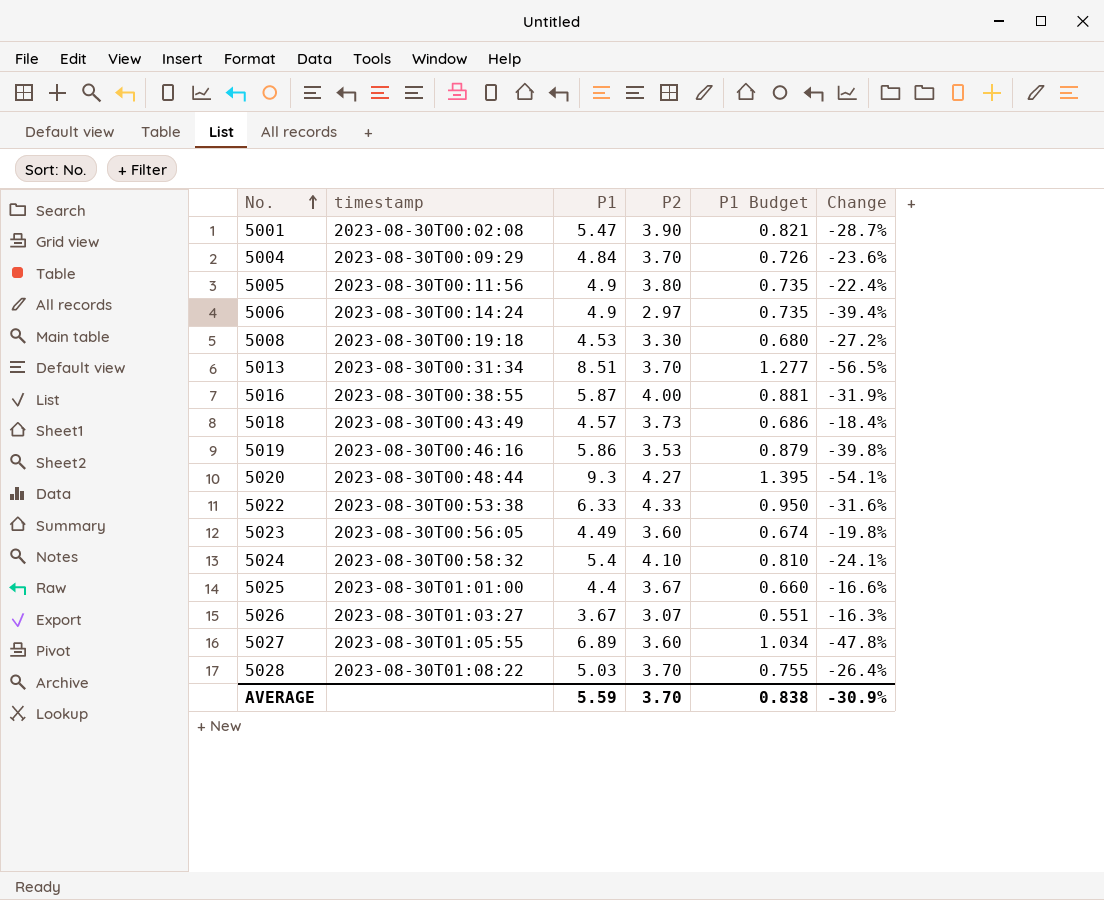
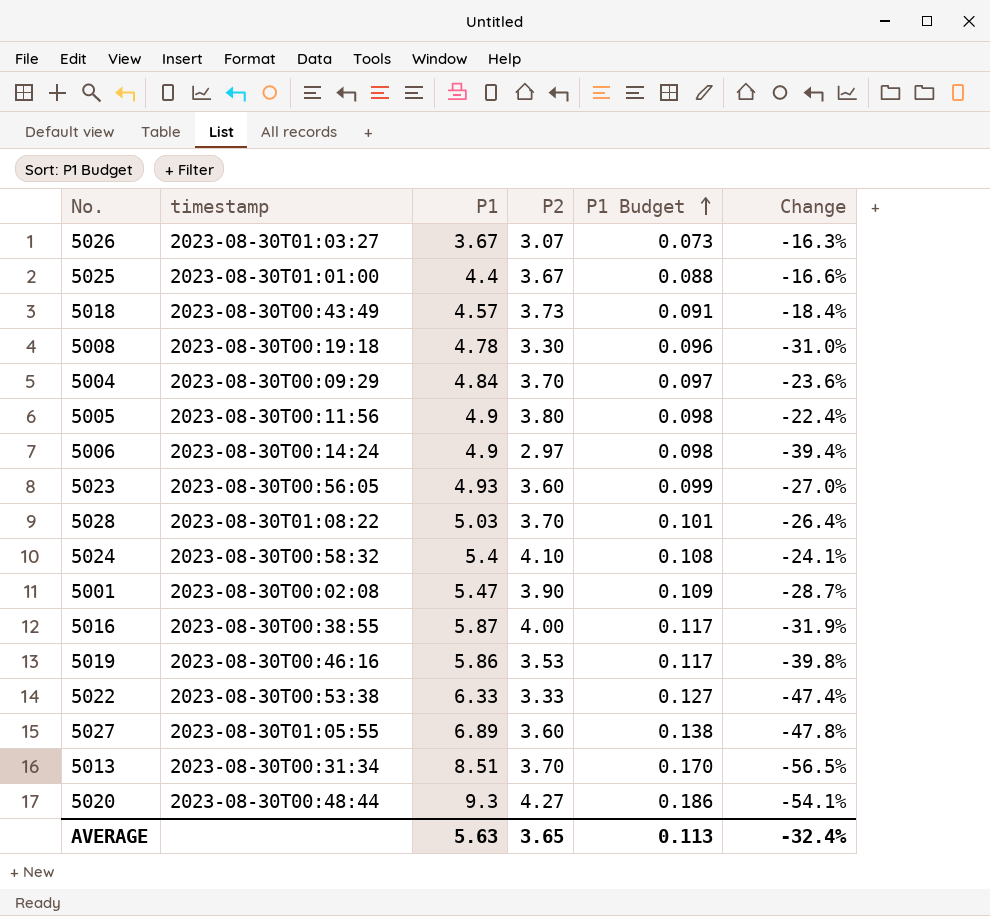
row order: No. ascending -> P1 Budget ascending
column P1 Budget | formula: [P1] * 0.15 -> [P1] * 0.02
5008 | P1: 4.53 -> 4.78
5008 | Change: -27.2% -> -31.0%
5023 | P1: 4.49 -> 4.93
5023 | Change: -19.8% -> -27.0%
5022 | P2: 4.33 -> 3.33
5022 | Change: -31.6% -> -47.4%
AVERAGE | P1: 5.59 -> 5.63
AVERAGE | P2: 3.70 -> 3.65
AVERAGE | P1 Budget: 0.838 -> 0.113
AVERAGE | Change: -30.9% -> -32.4%

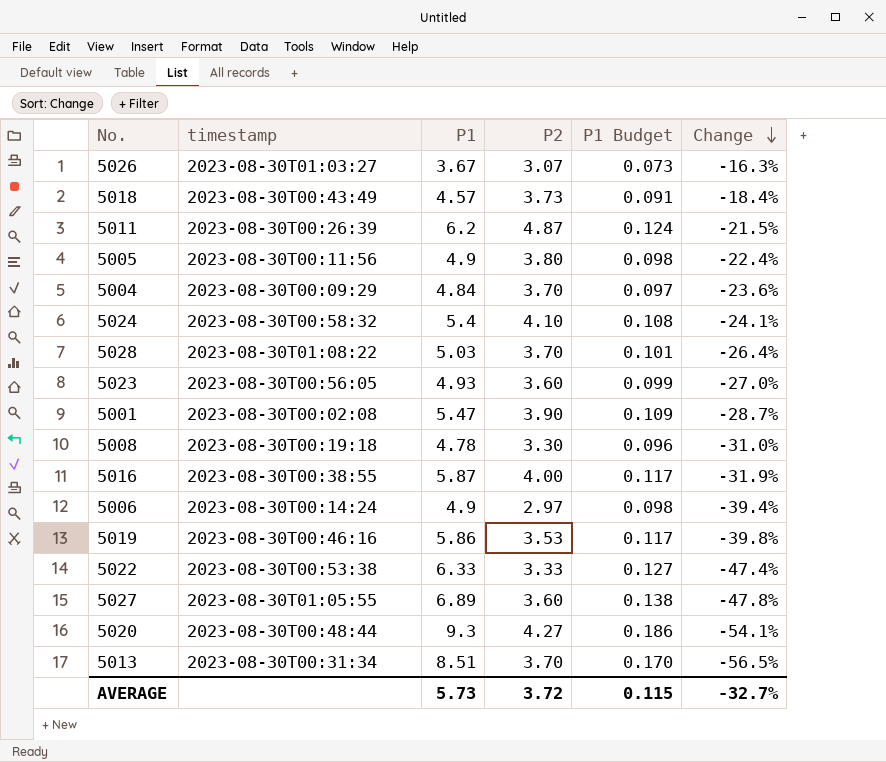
row order: P1 Budget ascending -> Change descending
row 5025: 2023-08-30T01:01:00 | 4.4 | 3.67 | 0.088 | -16.6% -> none
row 5011: none -> 2023-08-30T00:26:39 | 6.2 | 4.87 | 0.124 | -21.5%
AVERAGE | P1: 5.63 -> 5.73
AVERAGE | P2: 3.65 -> 3.72
AVERAGE | P1 Budget: 0.113 -> 0.115
AVERAGE | Change: -32.4% -> -32.7%

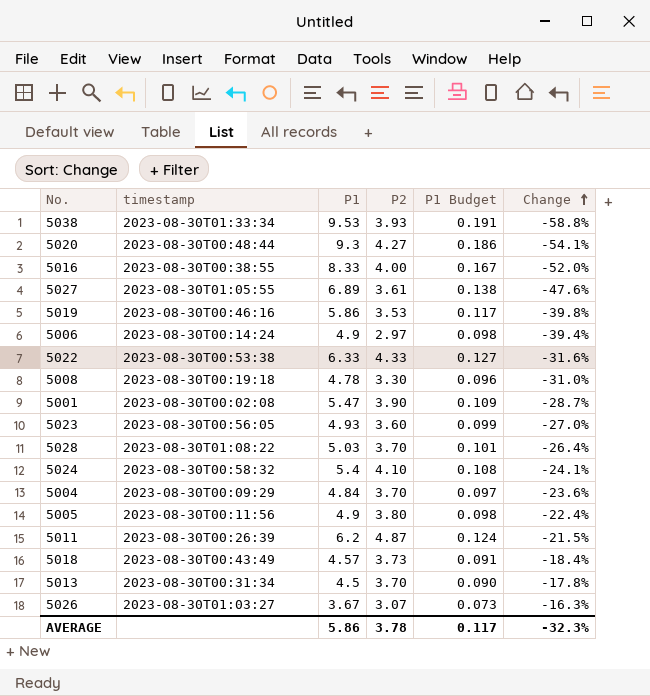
row order: Change descending -> Change ascending
row 5038: none -> 2023-08-30T01:33:34 | 9.53 | 3.93 | 0.191 | -58.8%
5016 | P1: 5.87 -> 8.33
5016 | P1 Budget: 0.117 -> 0.167
5016 | Change: -31.9% -> -52.0%
5027 | P2: 3.60 -> 3.61
5027 | Change: -47.8% -> -47.6%
5022 | P2: 3.33 -> 4.33
5022 | Change: -47.4% -> -31.6%
5013 | P1: 8.51 -> 4.5
5013 | P1 Budget: 0.170 -> 0.090
5013 | Change: -56.5% -> -17.8%
AVERAGE | P1: 5.73 -> 5.86
AVERAGE | P2: 3.72 -> 3.78
AVERAGE | P1 Budget: 0.115 -> 0.117
AVERAGE | Change: -32.7% -> -32.3%

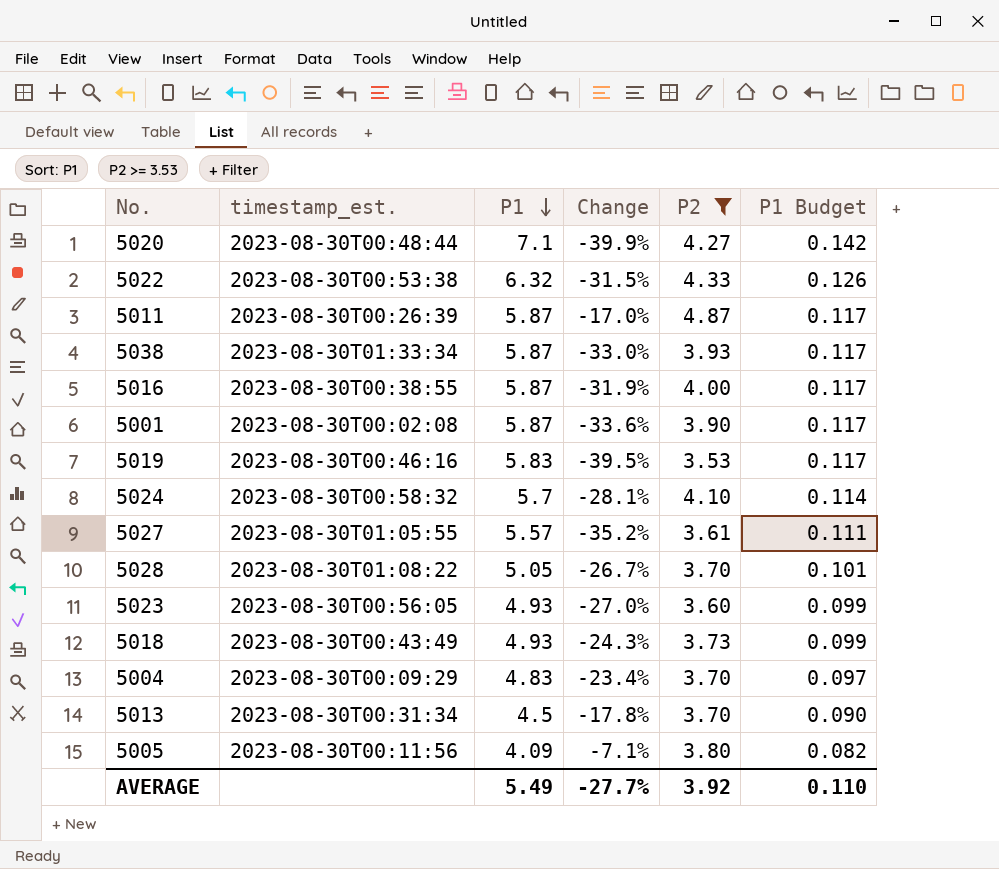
filter: none -> P2 >= 3.53
row order: Change ascending -> P1 descending
column name: timestamp -> timestamp_est.
column Change | position: 6 -> 4
5020 | P1: 9.3 -> 7.1
5020 | Change: -54.1% -> -39.9%
5020 | P1 Budget: 0.186 -> 0.142
5022 | P1: 6.33 -> 6.32
5022 | Change: -31.6% -> -31.5%
5022 | P1 Budget: 0.127 -> 0.126
5011 | P1: 6.2 -> 5.87
5011 | Change: -21.5% -> -17.0%
5011 | P1 Budget: 0.124 -> 0.117
5038 | P1: 9.53 -> 5.87
5038 | Change: -58.8% -> -33.0%
5038 | P1 Budget: 0.191 -> 0.117
5016 | P1: 8.33 -> 5.87
5016 | Change: -52.0% -> -31.9%
5016 | P1 Budget: 0.167 -> 0.117
5001 | P1: 5.47 -> 5.87
5001 | Change: -28.7% -> -33.6%
5001 | P1 Budget: 0.109 -> 0.117
5019 | P1: 5.86 -> 5.83
5019 | Change: -39.8% -> -39.5%
5024 | P1: 5.4 -> 5.7
5024 | Change: -24.1% -> -28.1%
5024 | P1 Budget: 0.108 -> 0.114
5027 | P1: 6.89 -> 5.57
5027 | Change: -47.6% -> -35.2%
5027 | P1 Budget: 0.138 -> 0.111
5028 | P1: 5.03 -> 5.05
5028 | Change: -26.4% -> -26.7%
5018 | P1: 4.57 -> 4.93
5018 | Change: -18.4% -> -24.3%
5018 | P1 Budget: 0.091 -> 0.099
5004 | P1: 4.84 -> 4.83
5004 | Change: -23.6% -> -23.4%
5005 | P1: 4.9 -> 4.09
5005 | Change: -22.4% -> -7.1%
5005 | P1 Budget: 0.098 -> 0.082
AVERAGE | P1: 5.86 -> 5.49
AVERAGE | Change: -32.3% -> -27.7%
AVERAGE | P2: 3.78 -> 3.92
AVERAGE | P1 Budget: 0.117 -> 0.110

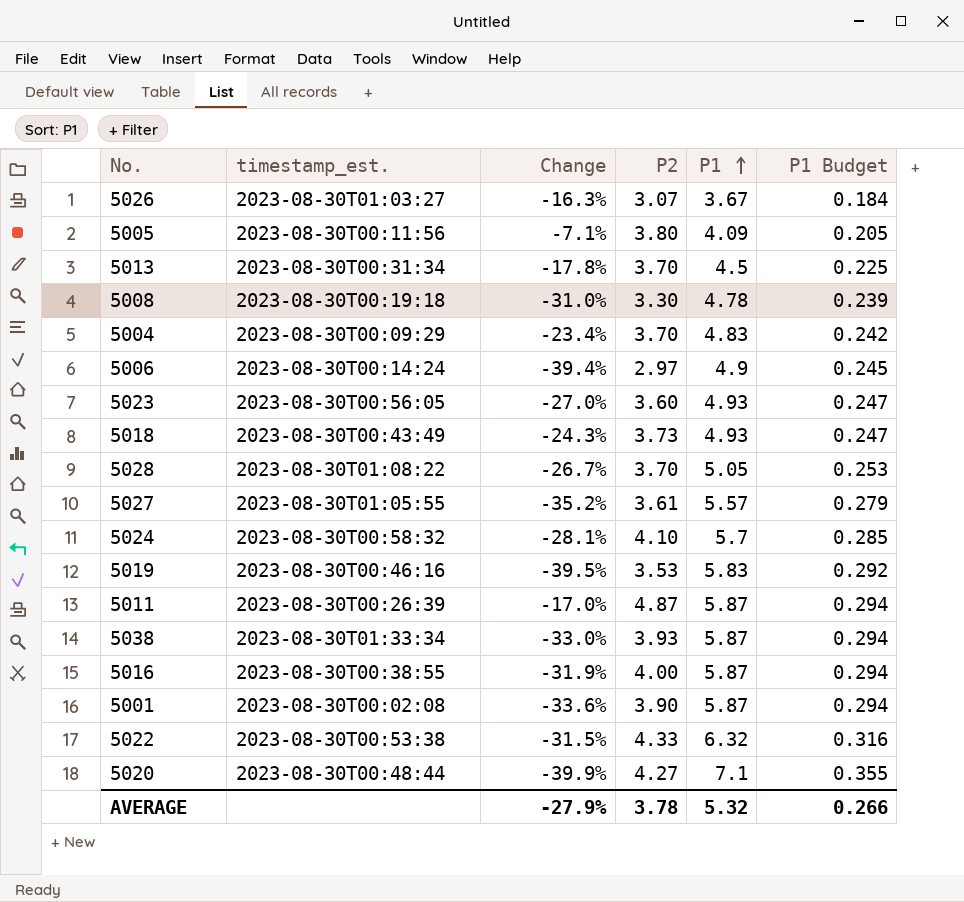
filter: P2 >= 3.53 -> none
row order: P1 descending -> P1 ascending
column P1 | position: 3 -> 5
column P1 Budget | formula: [P1] * 0.02 -> [P1] * 0.05
AVERAGE | Change: -27.7% -> -27.9%
AVERAGE | P2: 3.92 -> 3.78
AVERAGE | P1: 5.49 -> 5.32
AVERAGE | P1 Budget: 0.110 -> 0.266

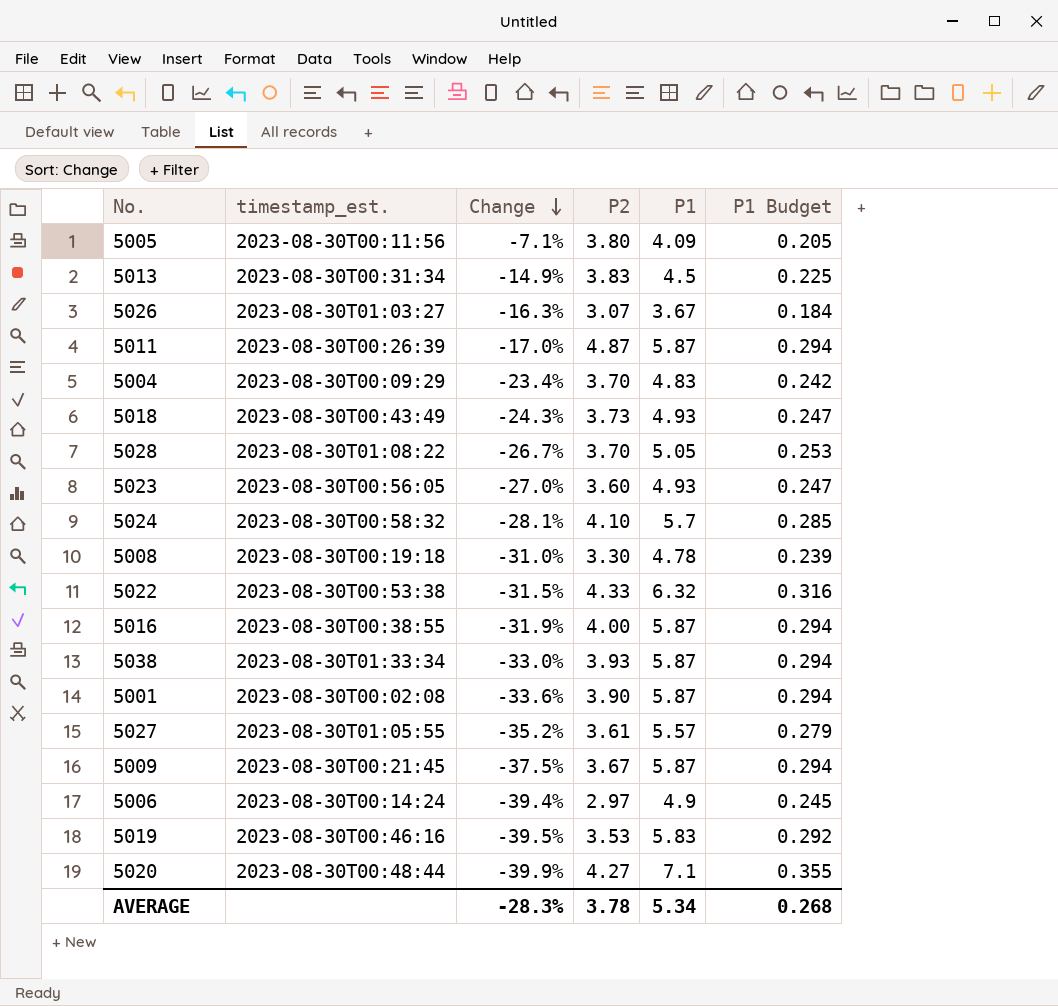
row order: P1 ascending -> Change descending
5013 | Change: -17.8% -> -14.9%
5013 | P2: 3.70 -> 3.83
row 5009: none -> 2023-08-30T00:21:45 | -37.5% | 3.67 | 5.87 | 0.294
AVERAGE | Change: -27.9% -> -28.3%
AVERAGE | P1: 5.32 -> 5.34
AVERAGE | P1 Budget: 0.266 -> 0.268

